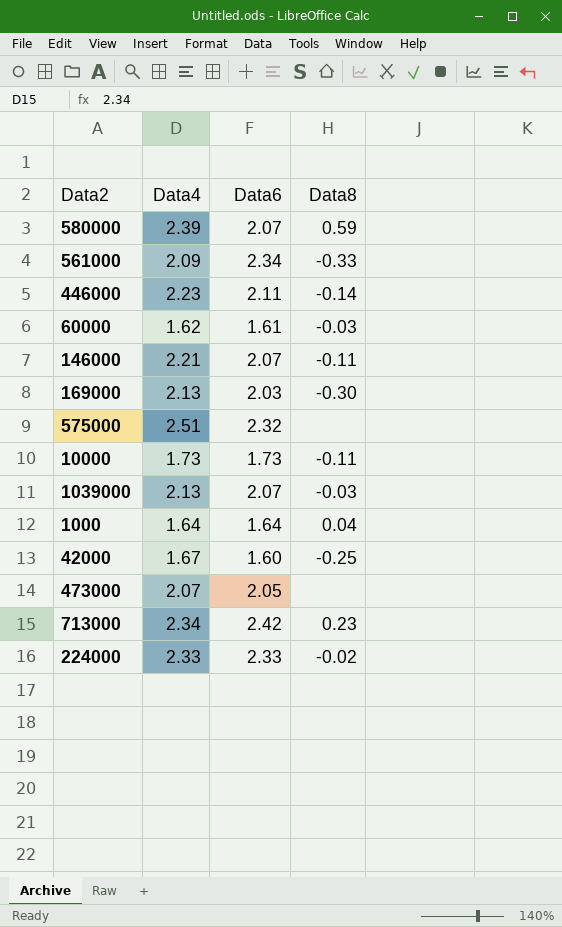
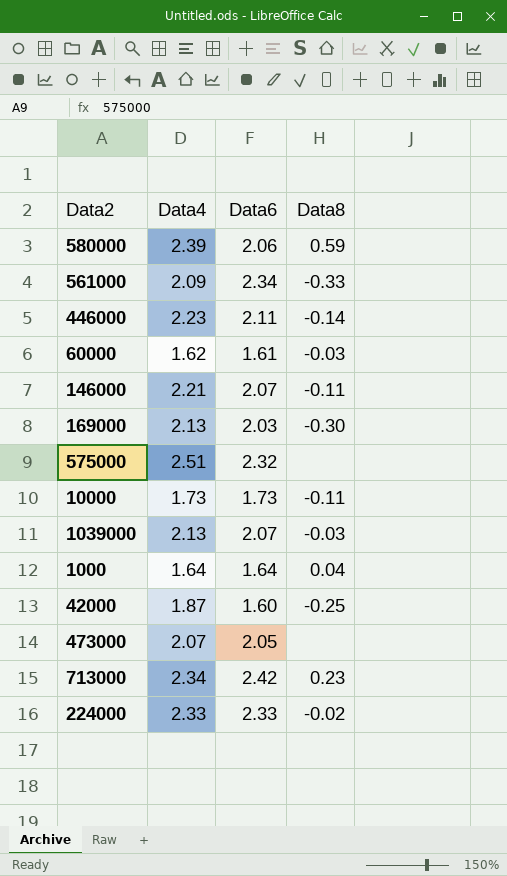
580000 | Data6: 2.07 -> 2.06
42000 | Data4: 1.67 -> 1.87

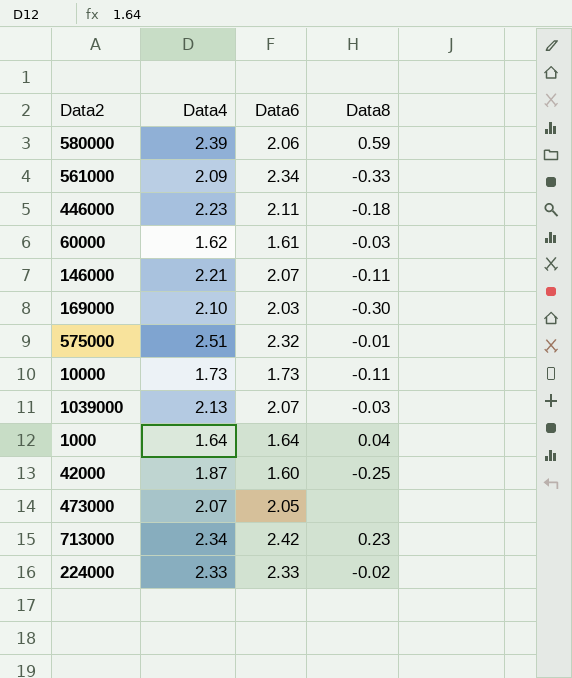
446000 | Data8: -0.14 -> -0.18
169000 | Data4: 2.13 -> 2.10
575000 | Data8: none -> -0.01

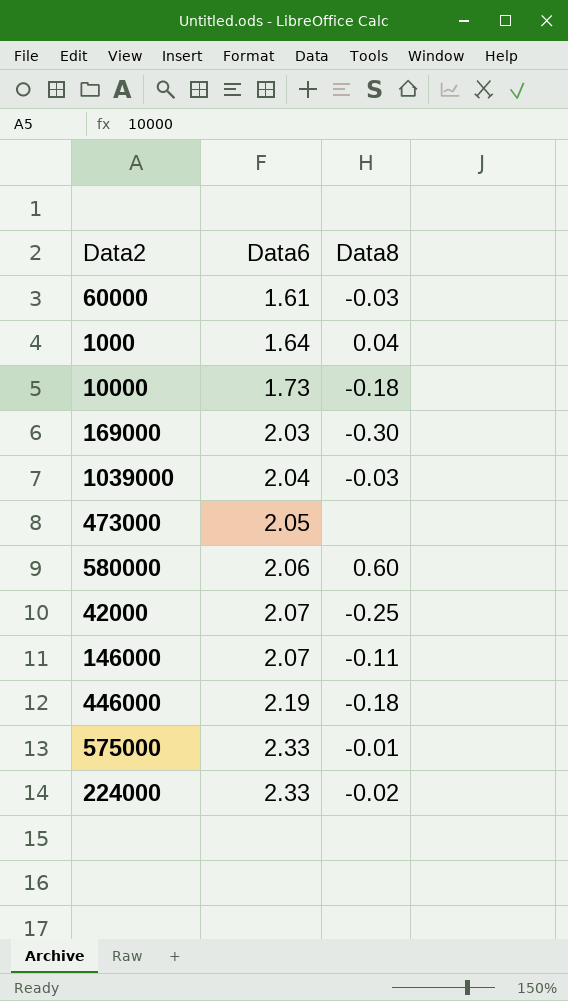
row order: none -> Data6 ascending
column Data4 | position: 2 -> none
row 561000: 2.09 | 2.34 | -0.33 -> none
row 713000: 2.34 | 2.42 | 0.23 -> none
10000 | Data8: -0.11 -> -0.18
1039000 | Data6: 2.07 -> 2.04
580000 | Data8: 0.59 -> 0.60
42000 | Data6: 1.60 -> 2.07
446000 | Data6: 2.11 -> 2.19
575000 | Data6: 2.32 -> 2.33

